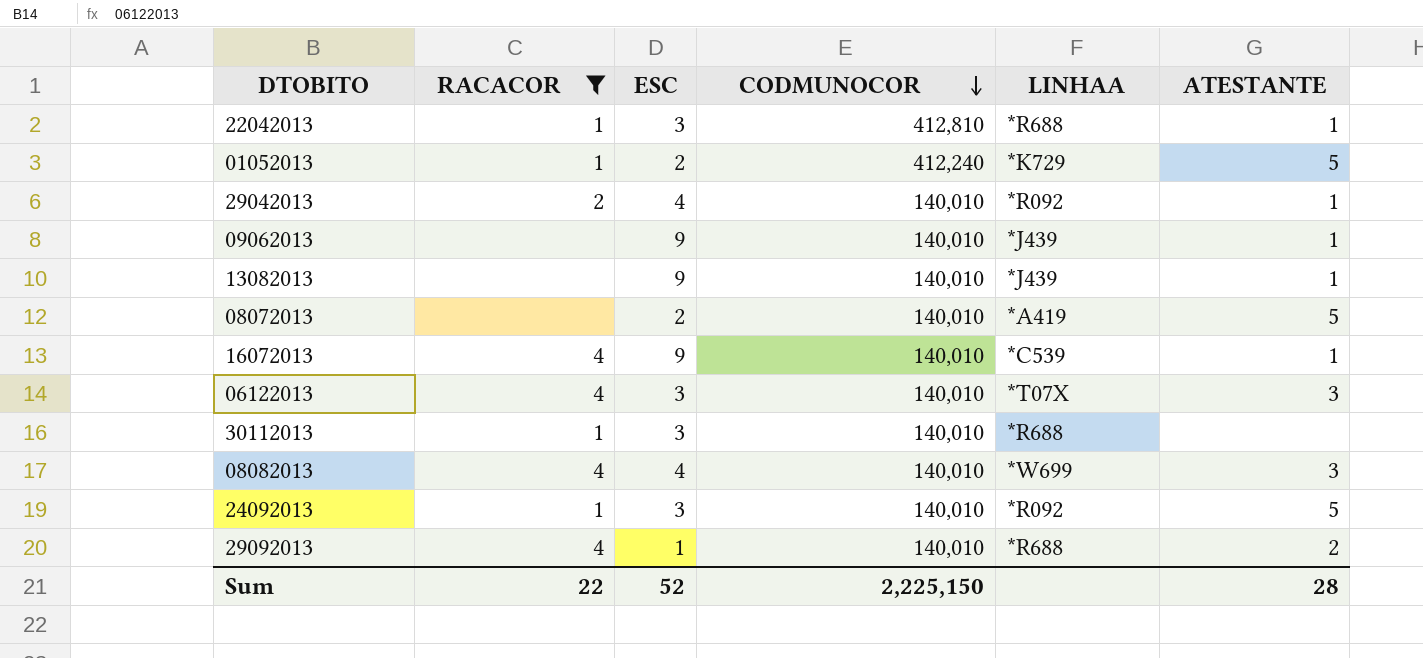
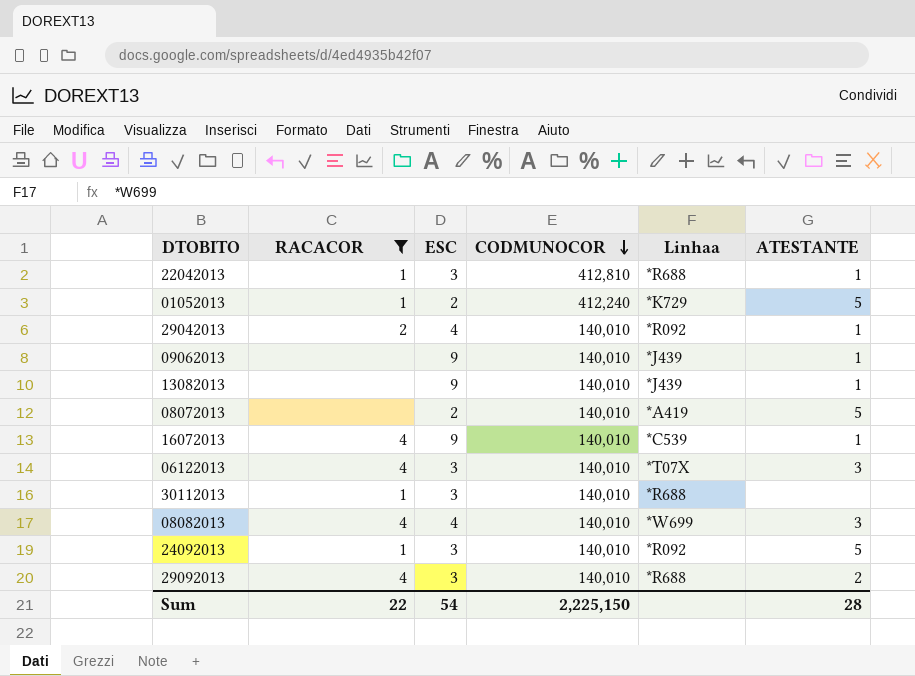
column name: LINHAA -> Linhaa
29092013 | ESC: 1 -> 3
Sum | ESC: 52 -> 54

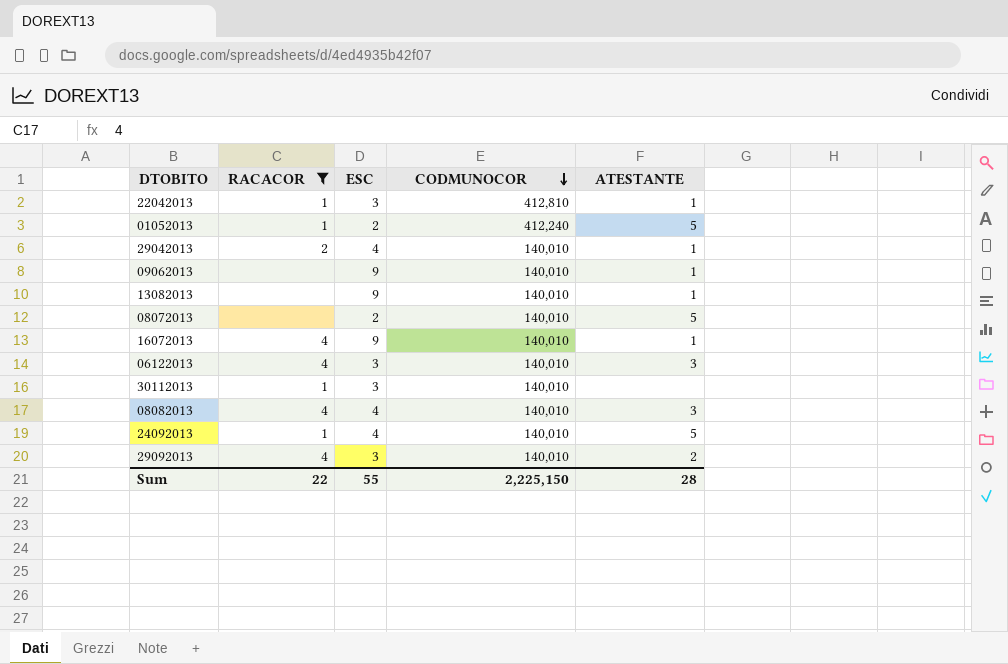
column Linhaa | position: 5 -> none
24092013 | ESC: 3 -> 4
Sum | ESC: 54 -> 55

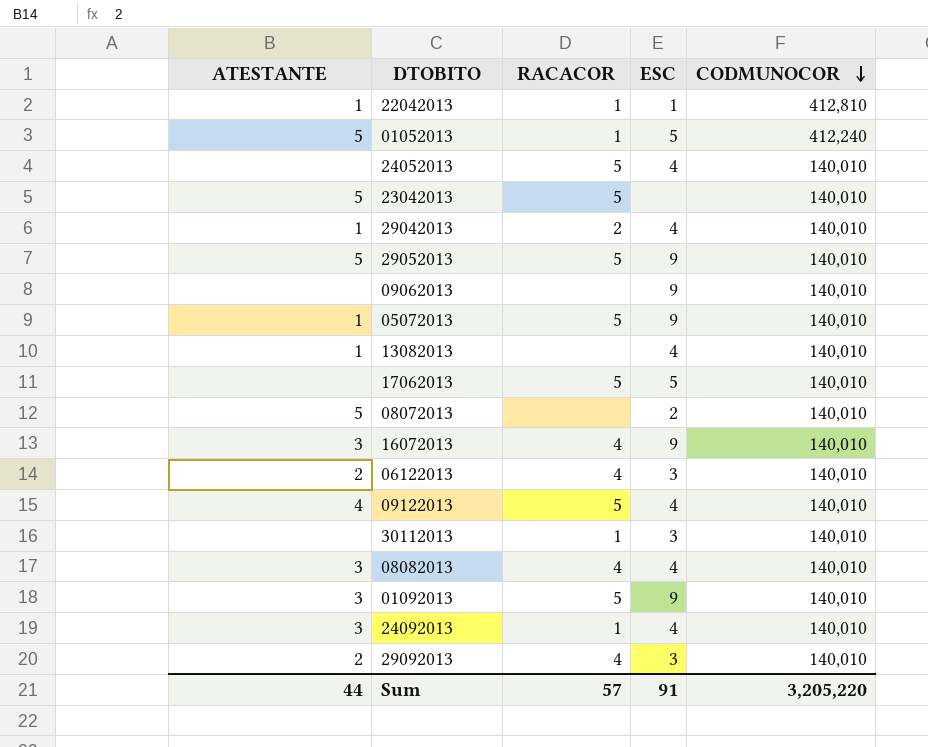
filter: RACACOR != 5 -> none
column ATESTANTE | position: 5 -> 1
22042013 | ESC: 3 -> 1
01052013 | ESC: 2 -> 5
09062013 | ATESTANTE: 1 -> none
13082013 | ESC: 9 -> 4
16072013 | ATESTANTE: 1 -> 3
06122013 | ATESTANTE: 3 -> 2
24092013 | ATESTANTE: 5 -> 3
Sum | ATESTANTE: 28 -> 44
Sum | RACACOR: 22 -> 57
Sum | ESC: 55 -> 91
Sum | CODMUNOCOR: 2,225,150 -> 3,205,220

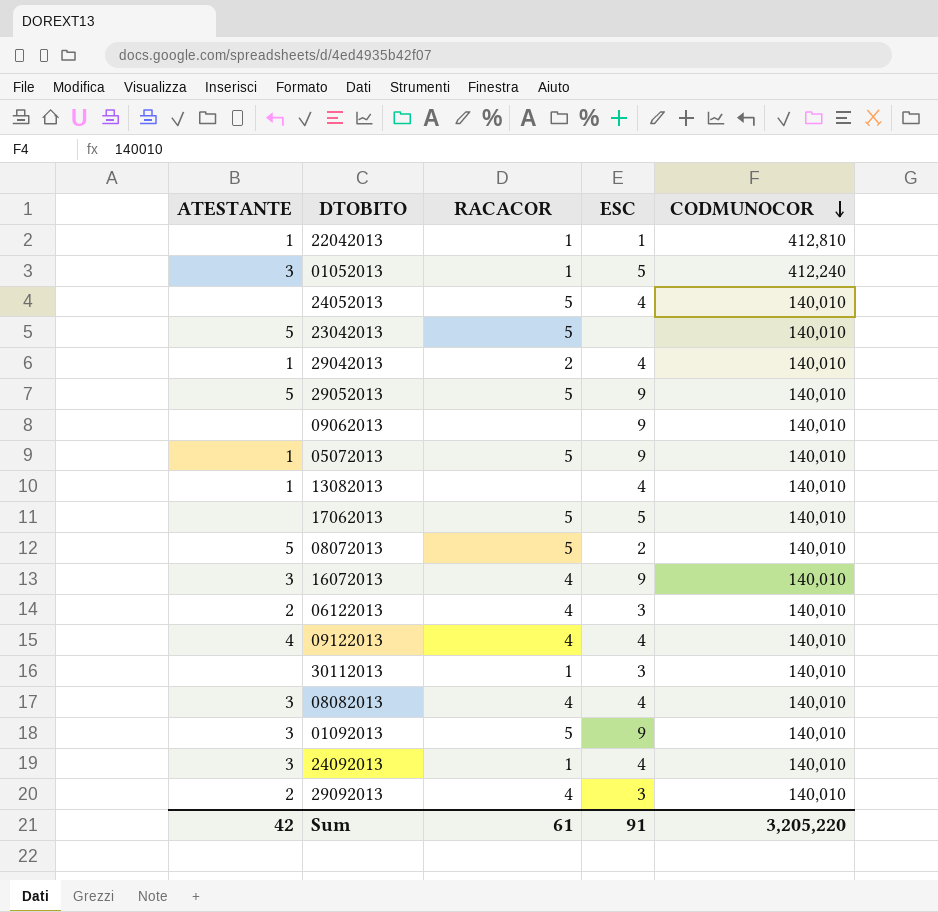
01052013 | ATESTANTE: 5 -> 3
08072013 | RACACOR: none -> 5
09122013 | RACACOR: 5 -> 4
Sum | ATESTANTE: 44 -> 42
Sum | RACACOR: 57 -> 61

